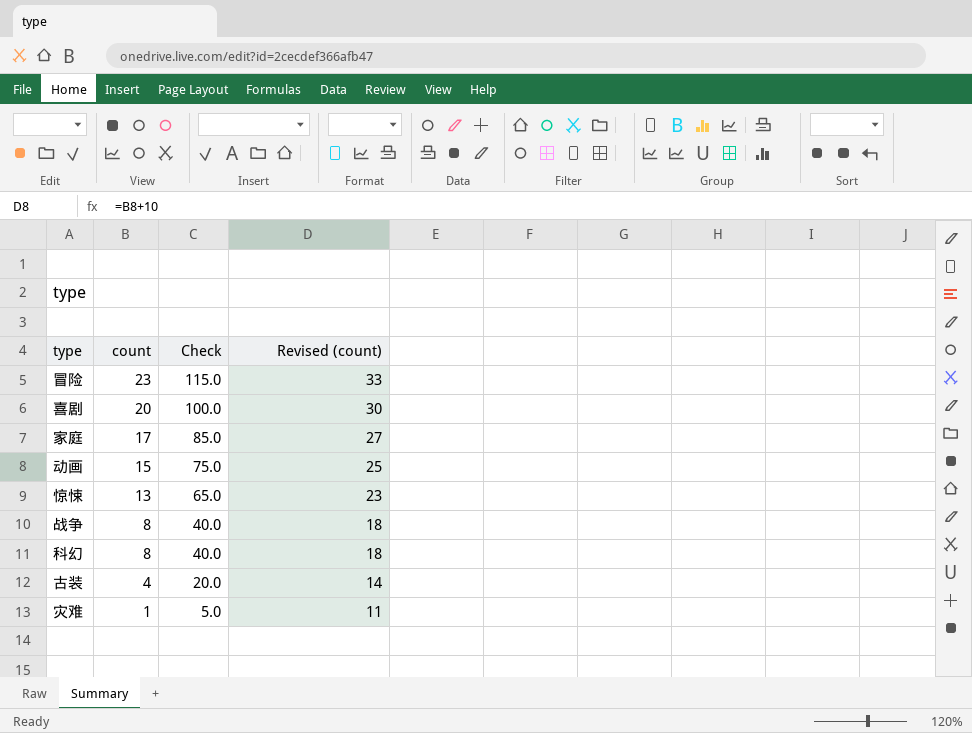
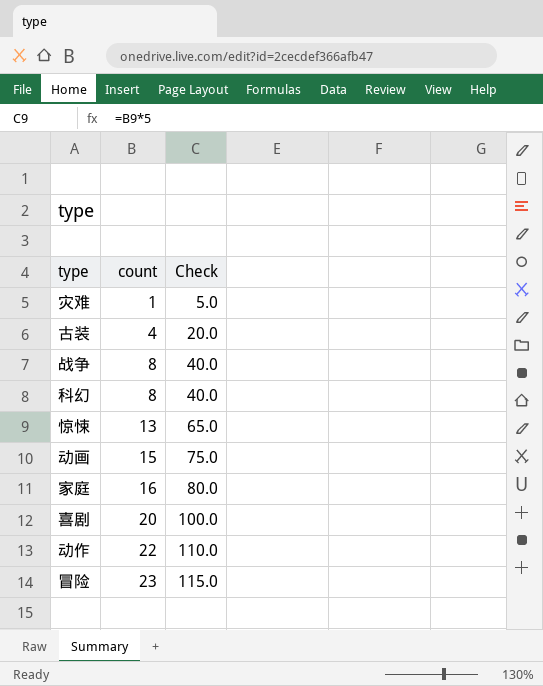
row order: count descending -> count ascending
column Revised (count) | formula: [count] + 10 -> none
家庭 | count: 17 -> 16
家庭 | Check: 85.0 -> 80.0
row 动作: none -> 22 | 110.0

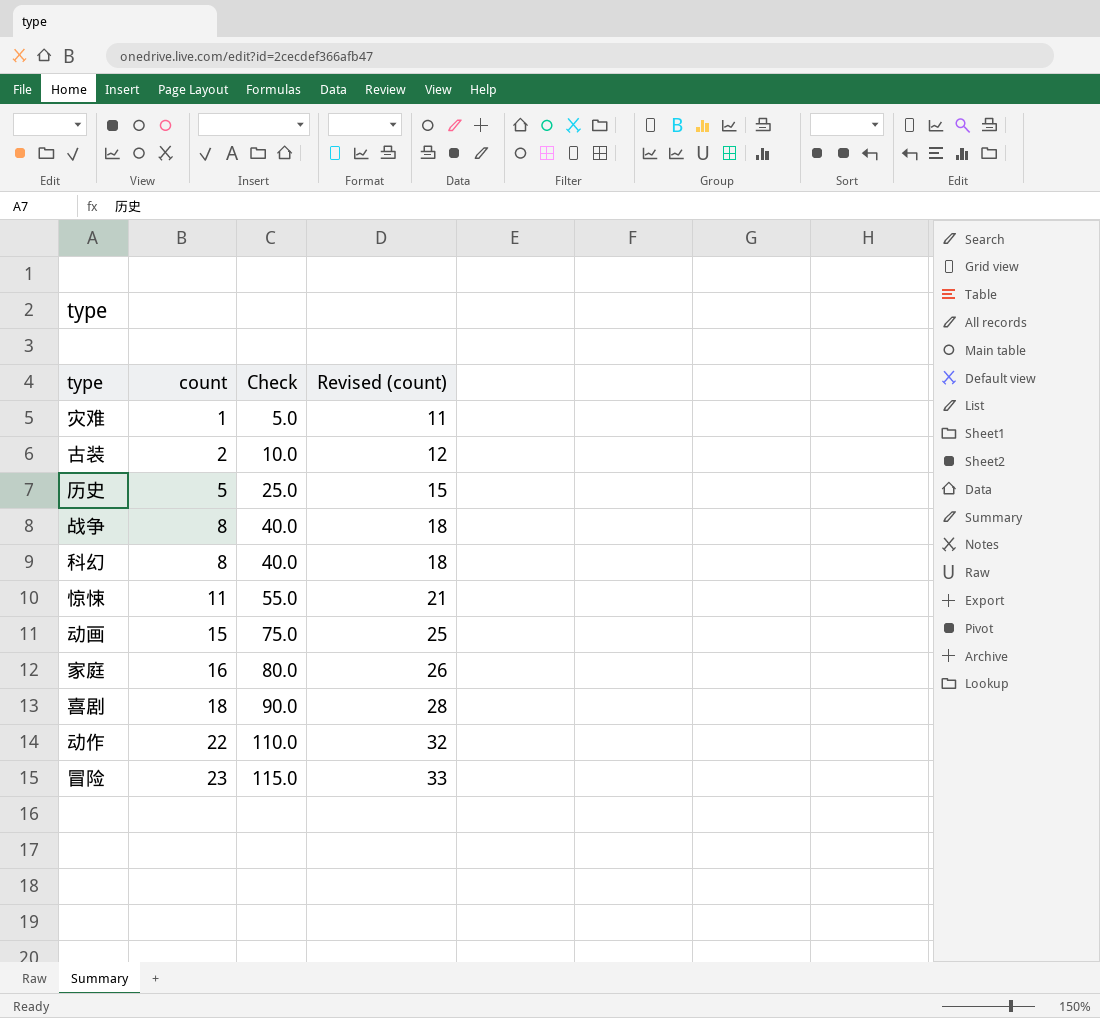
column Revised (count) | formula: none -> [count] + 10
古装 | count: 4 -> 2
古装 | Check: 20.0 -> 10.0
row 历史: none -> 5 | 25.0 | 15
惊悚 | count: 13 -> 11
惊悚 | Check: 65.0 -> 55.0
喜剧 | count: 20 -> 18
喜剧 | Check: 100.0 -> 90.0

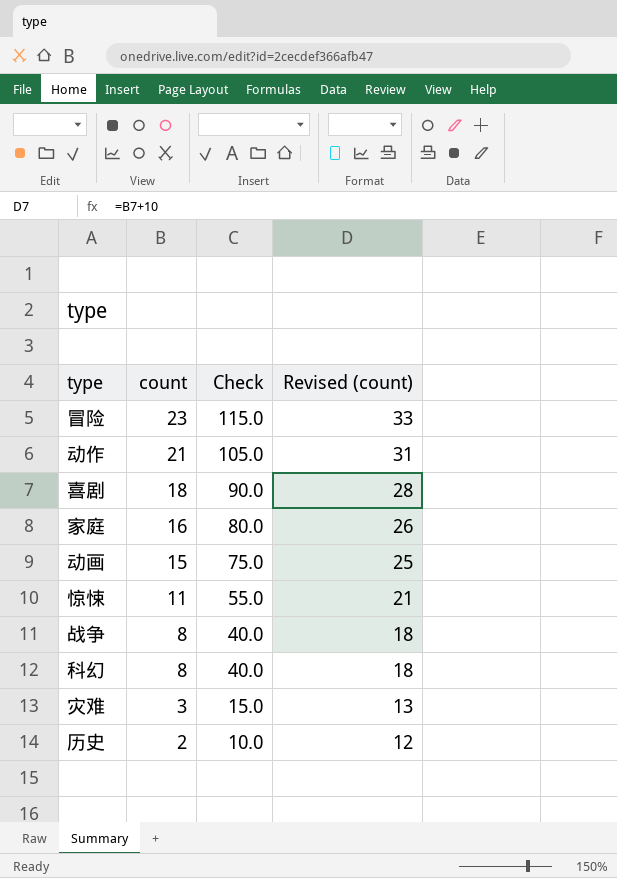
row order: count ascending -> count descending
row 古装: 2 | 10.0 | 12 -> none
动作 | count: 22 -> 21
动作 | Check: 110.0 -> 105.0
动作 | Revised (count): 32 -> 31
灾难 | count: 1 -> 3
灾难 | Check: 5.0 -> 15.0
灾难 | Revised (count): 11 -> 13
历史 | count: 5 -> 2
历史 | Check: 25.0 -> 10.0
历史 | Revised (count): 15 -> 12

